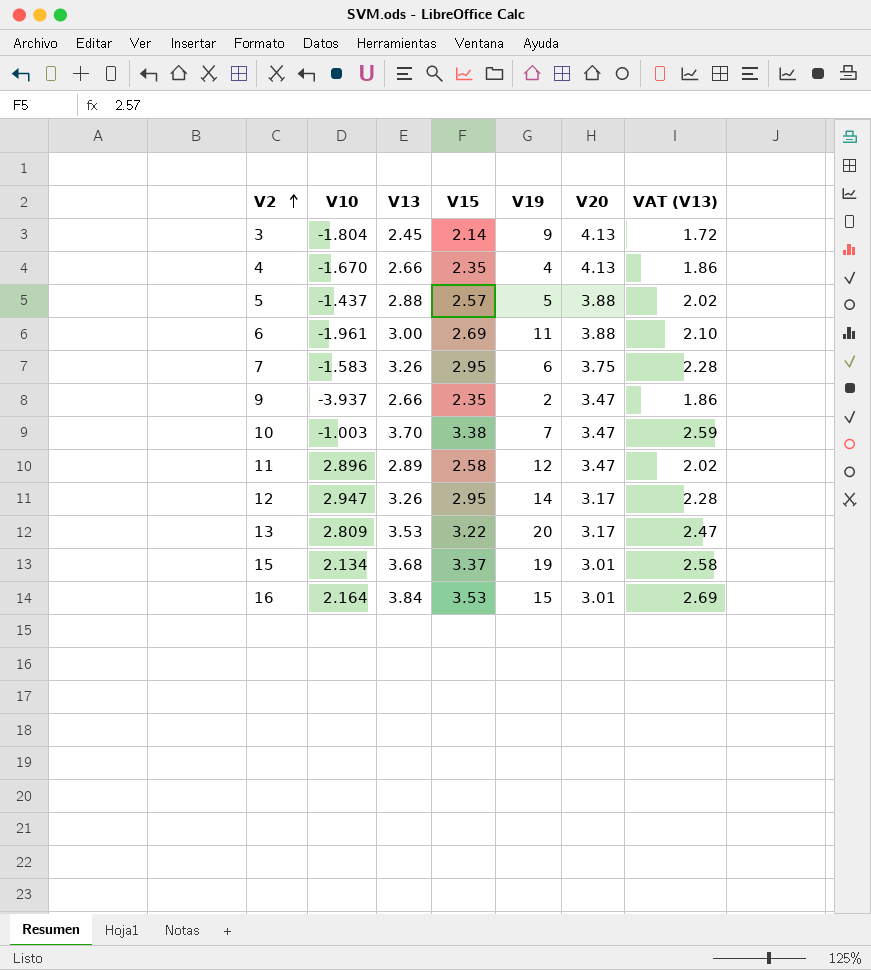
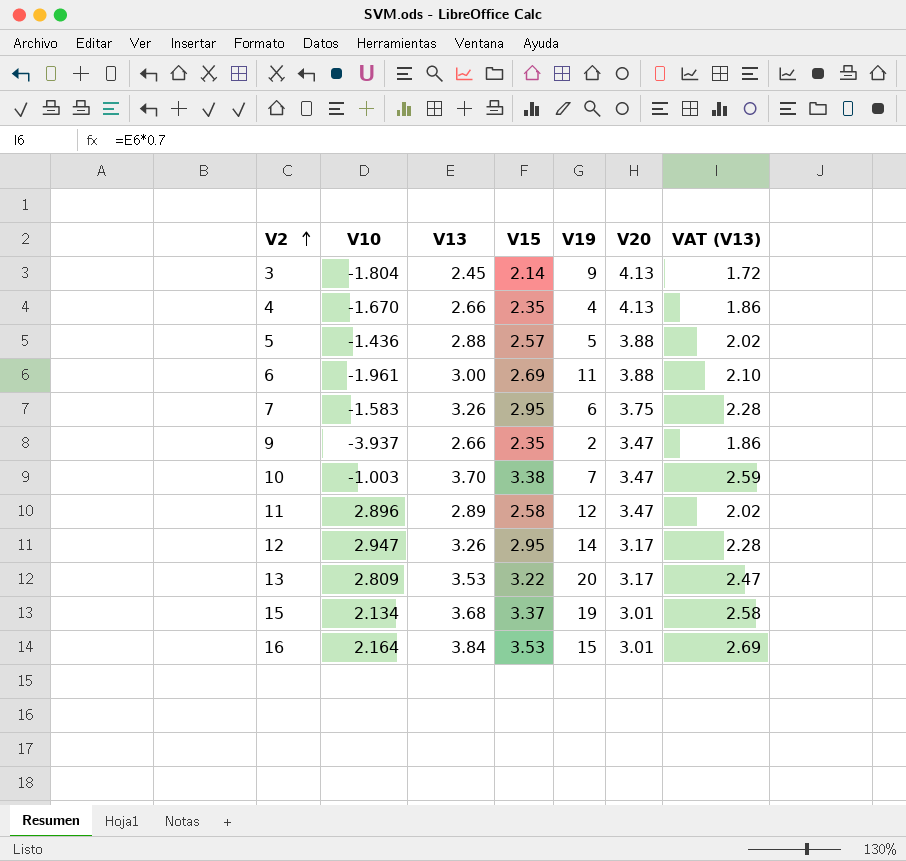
5 | V10: -1.437 -> -1.436

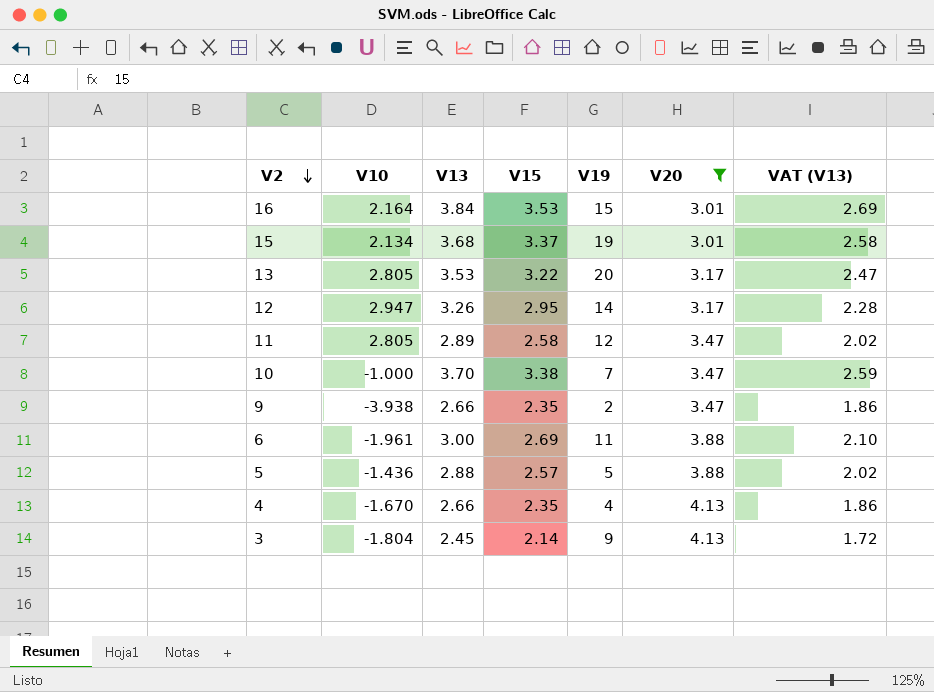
filter: none -> V20 != 3.75
row order: V2 ascending -> V2 descending
13 | V10: 2.809 -> 2.805
11 | V10: 2.896 -> 2.805
10 | V10: -1.003 -> -1.000
9 | V10: -3.937 -> -3.938

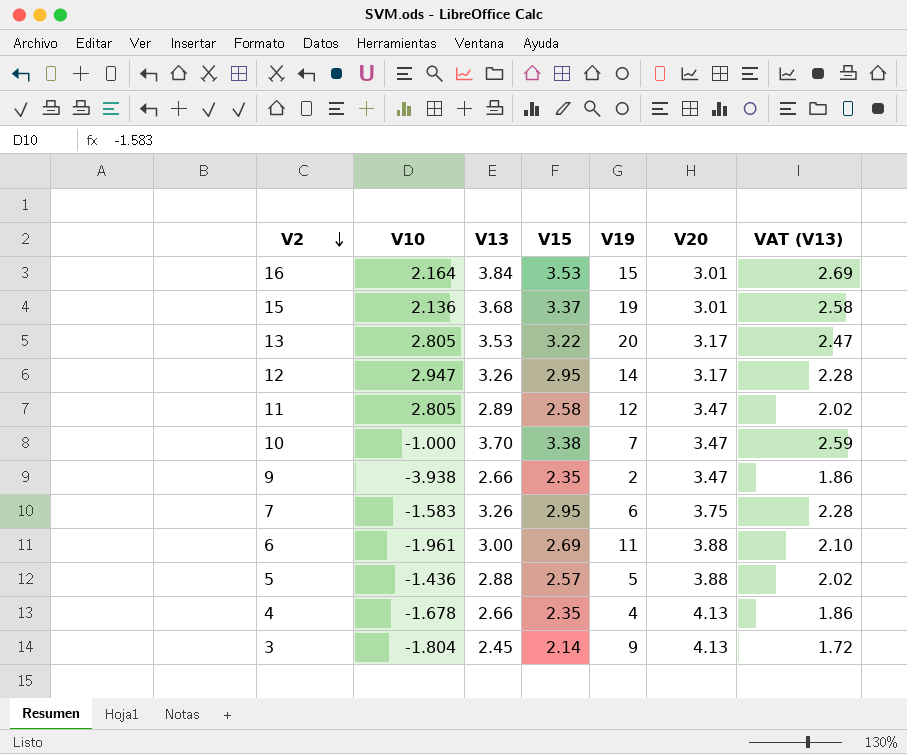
filter: V20 != 3.75 -> none
15 | V10: 2.134 -> 2.136
4 | V10: -1.670 -> -1.678

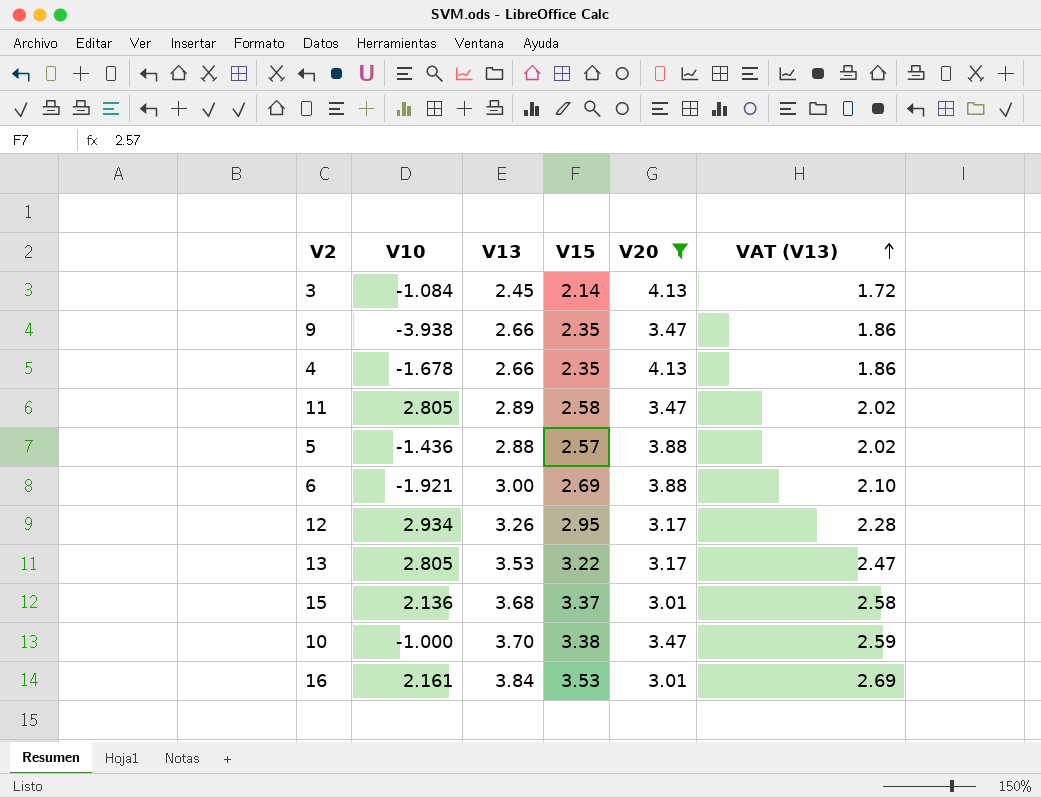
filter: none -> V20 != 3.75
row order: V2 descending -> VAT (V13) ascending
column V19 | position: 5 -> none
3 | V10: -1.804 -> -1.084
6 | V10: -1.961 -> -1.921
12 | V10: 2.947 -> 2.934
16 | V10: 2.164 -> 2.161

